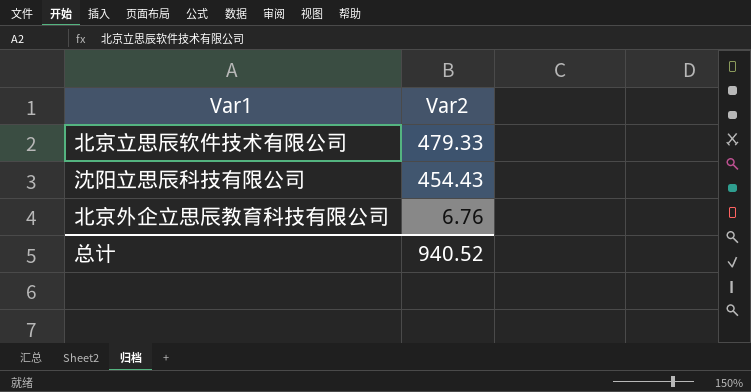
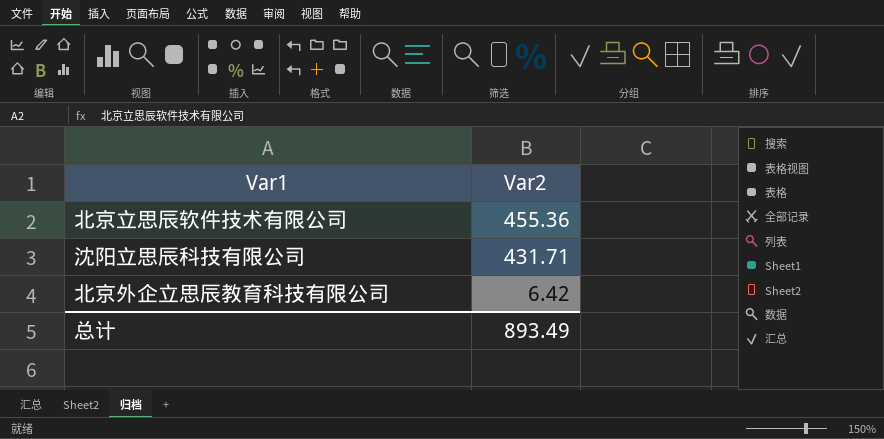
北京立思辰软件技术有限公司 | Var2: 479.33 -> 455.36
沈阳立思辰科技有限公司 | Var2: 454.43 -> 431.71
北京外企立思辰教育科技有限公司 | Var2: 6.76 -> 6.42
总计 | Var2: 940.52 -> 893.49

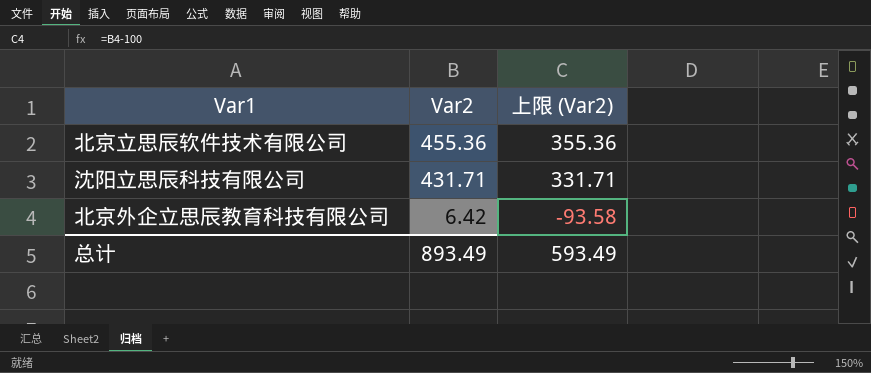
column 上限 (Var2) | formula: none -> [Var2] - 100

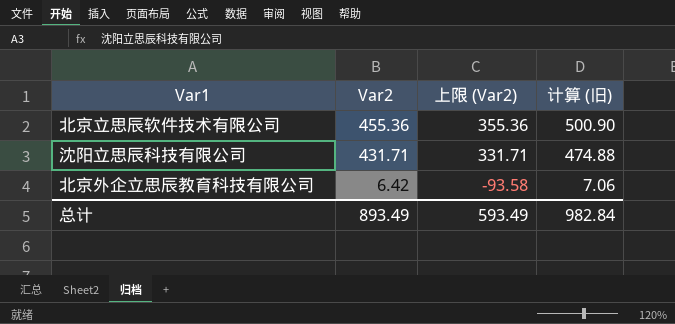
column 计算 (旧) | formula: none -> [Var2] * 1.1

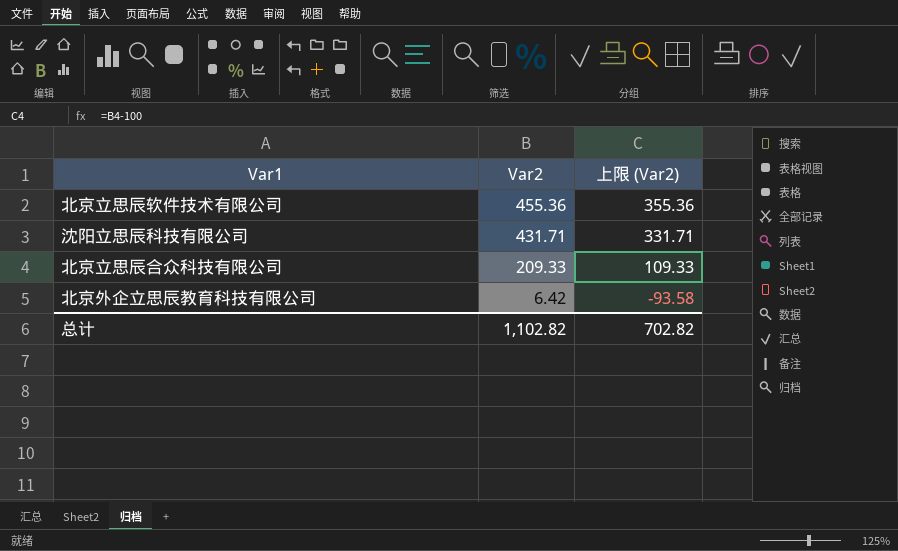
column 计算 (旧) | formula: [Var2] * 1.1 -> none
row 北京立思辰合众科技有限公司: none -> 209.33 | 109.33
总计 | Var2: 893.49 -> 1,102.82
总计 | 上限 (Var2): 593.49 -> 702.82

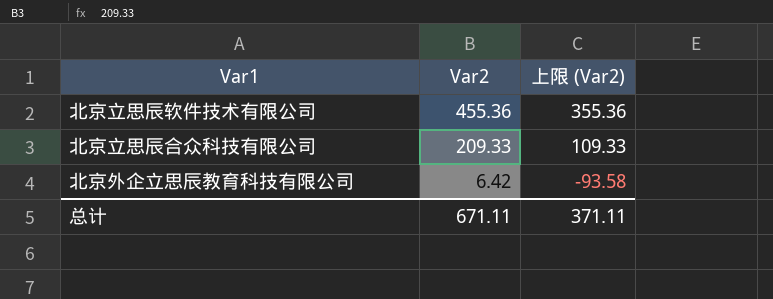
row 沈阳立思辰科技有限公司: 431.71 | 331.71 -> none
总计 | Var2: 1,102.82 -> 671.11
总计 | 上限 (Var2): 702.82 -> 371.11

